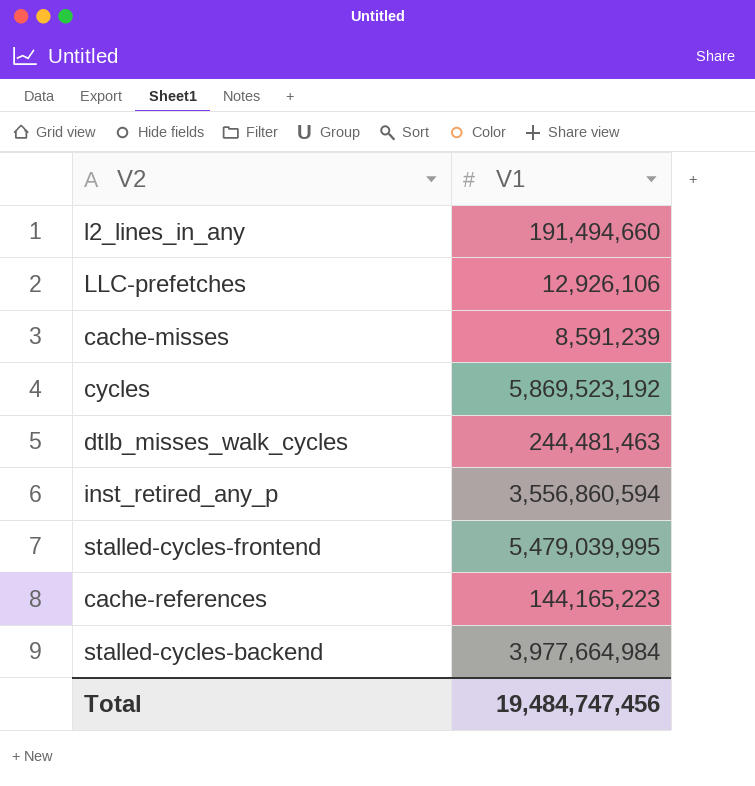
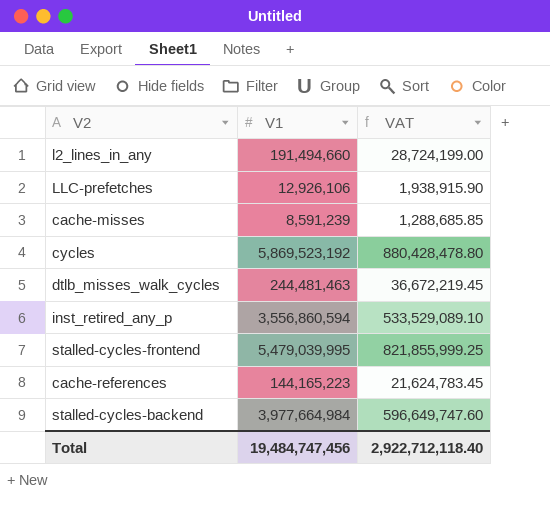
column VAT | formula: none -> [V1] * 0.15

